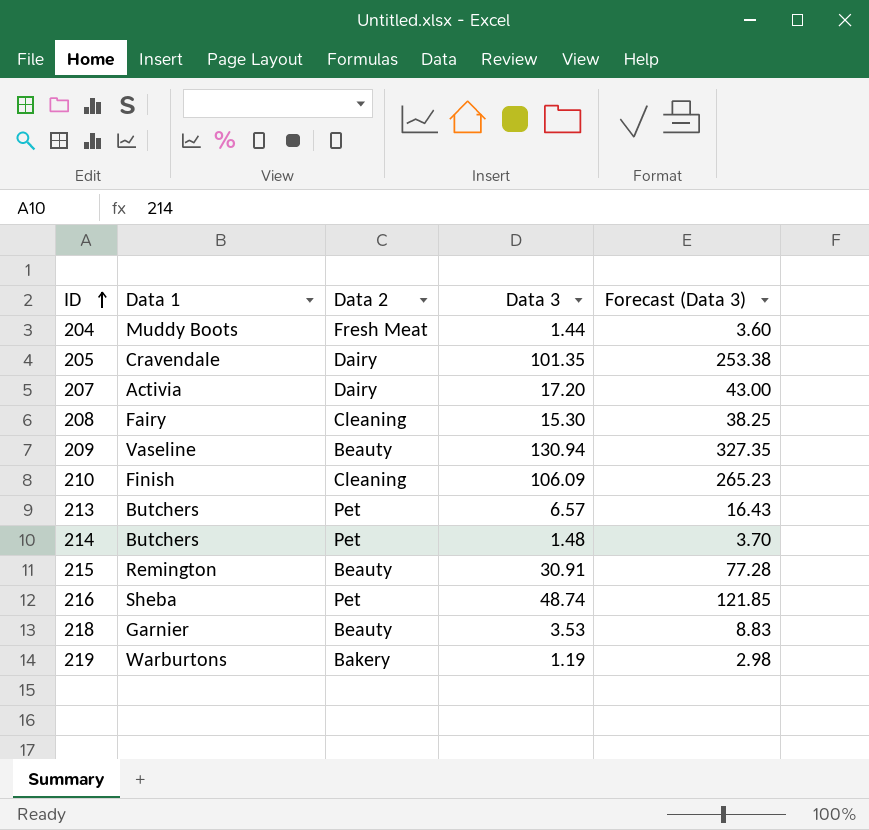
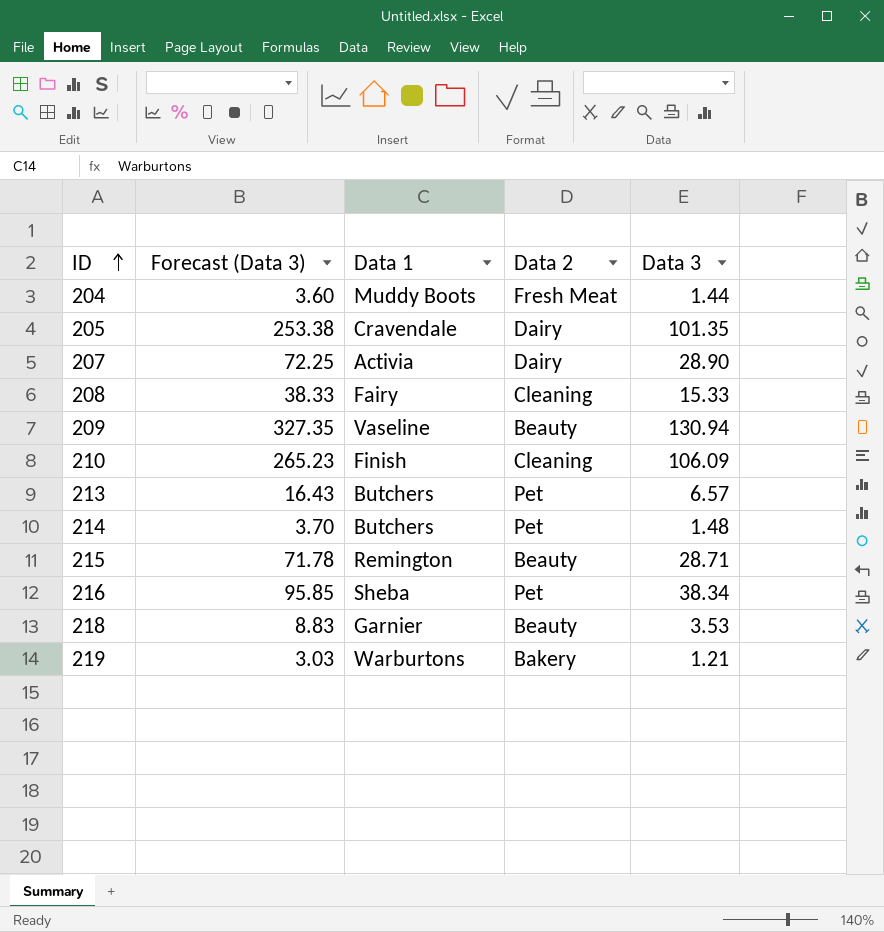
column Forecast (Data 3) | position: 5 -> 2
207 | Forecast (Data 3): 43.00 -> 72.25
207 | Data 3: 17.20 -> 28.90
208 | Forecast (Data 3): 38.25 -> 38.33
208 | Data 3: 15.30 -> 15.33
215 | Forecast (Data 3): 77.28 -> 71.78
215 | Data 3: 30.91 -> 28.71
216 | Forecast (Data 3): 121.85 -> 95.85
216 | Data 3: 48.74 -> 38.34
219 | Forecast (Data 3): 2.98 -> 3.03
219 | Data 3: 1.19 -> 1.21

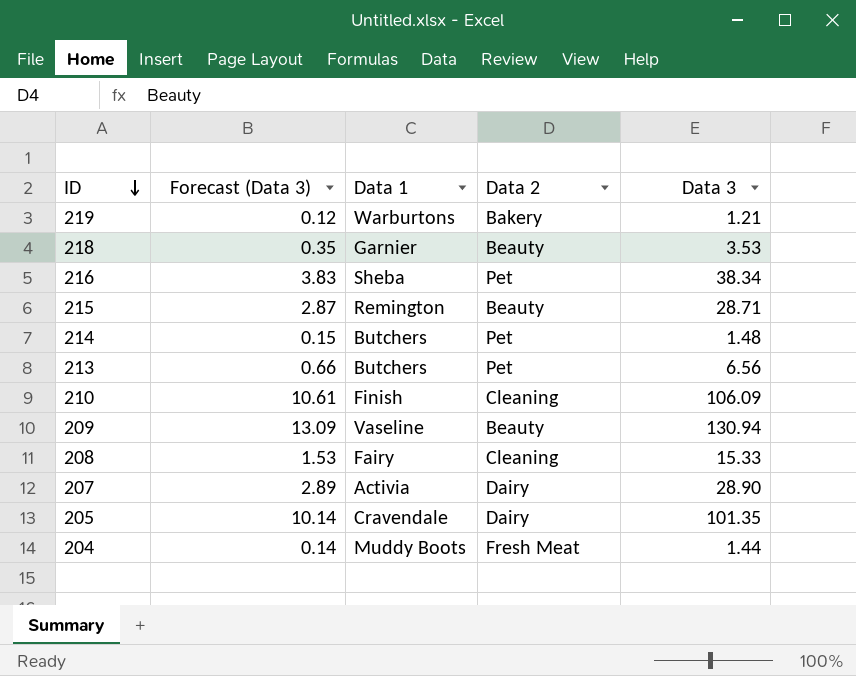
row order: ID ascending -> ID descending
column Forecast (Data 3) | formula: [Data 3] * 2.5 -> [Data 3] * 0.1
213 | Data 3: 6.57 -> 6.56

